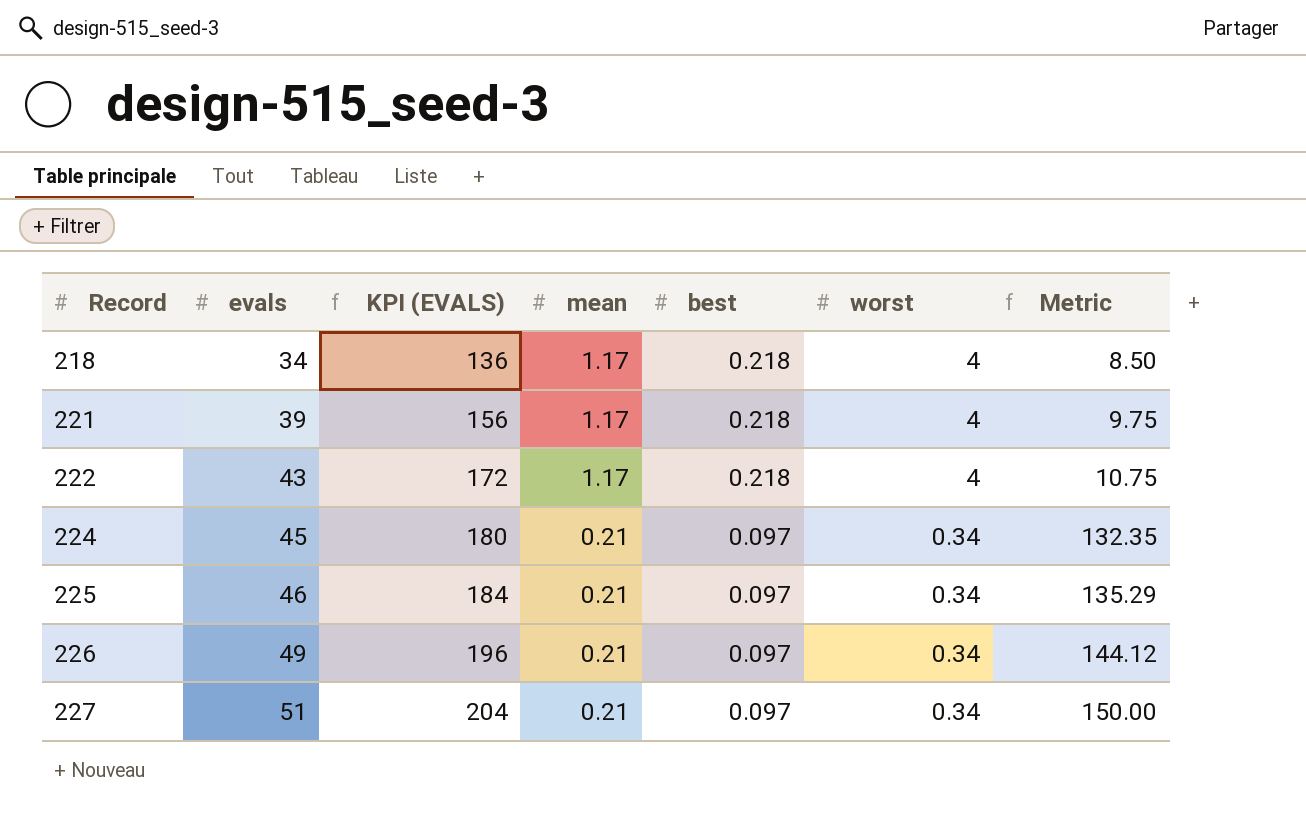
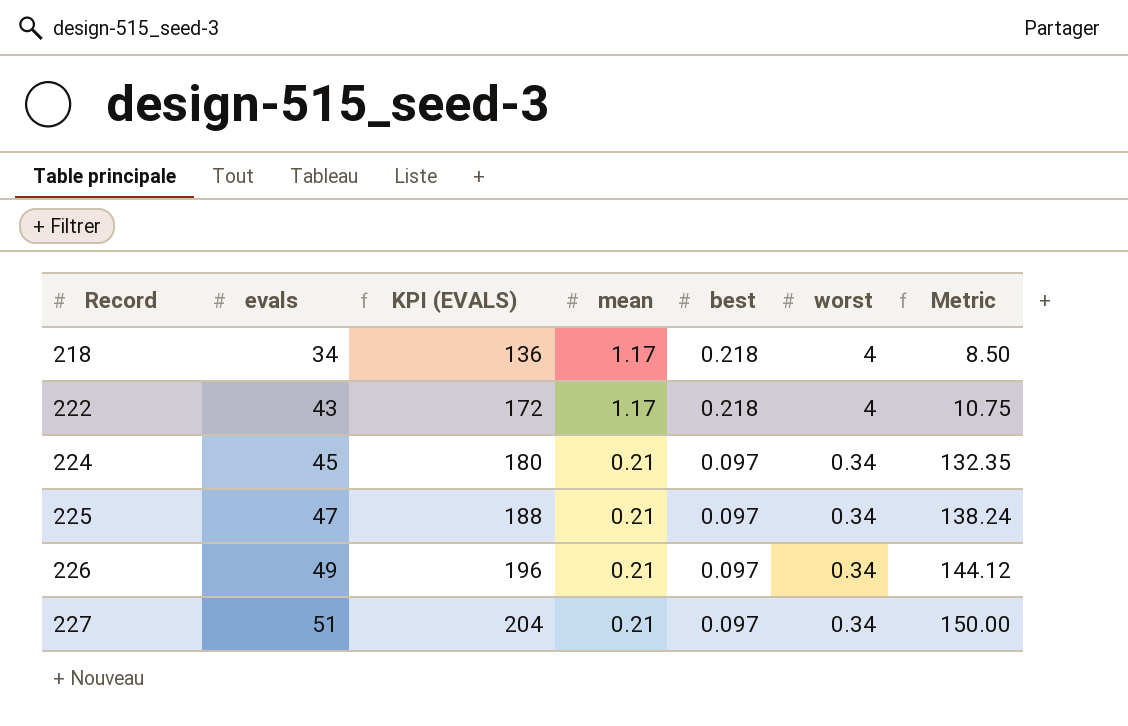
row 221: 39 | 156 | 1.17 | 0.218 | 4 | 9.75 -> none
225 | evals: 46 -> 47
225 | KPI (EVALS): 184 -> 188
225 | Metric: 135.29 -> 138.24

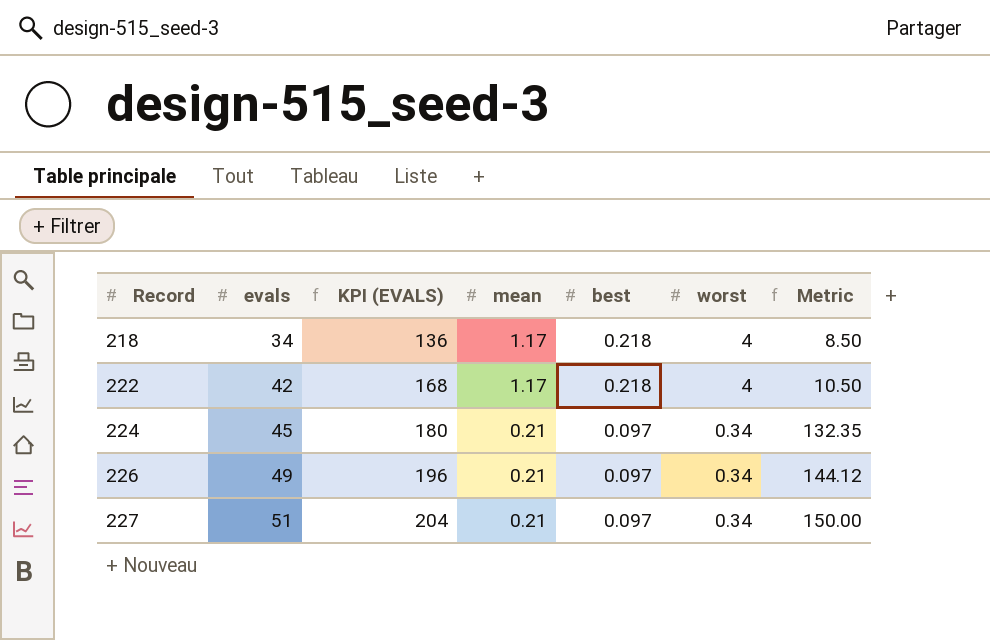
row 225: 47 | 188 | 0.21 | 0.097 | 0.34 | 138.24 -> none
222 | evals: 43 -> 42
222 | KPI (EVALS): 172 -> 168
222 | Metric: 10.75 -> 10.50

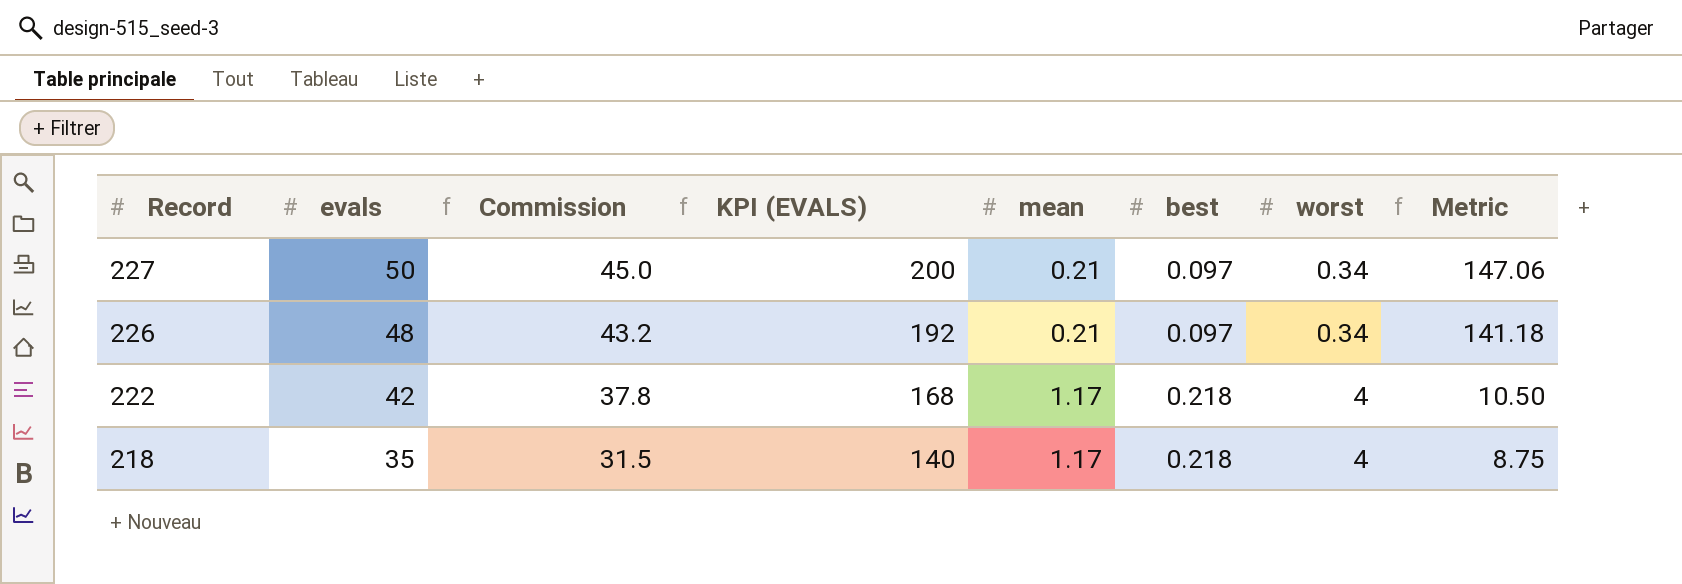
row order: Record ascending -> Record descending
column Commission | formula: none -> [evals] * 0.9
row 224: 45 | 180 | 0.21 | 0.097 | 0.34 | 132.35 -> none
227 | evals: 51 -> 50
227 | KPI (EVALS): 204 -> 200
227 | Metric: 150.00 -> 147.06
226 | evals: 49 -> 48
226 | KPI (EVALS): 196 -> 192
226 | Metric: 144.12 -> 141.18
218 | evals: 34 -> 35
218 | KPI (EVALS): 136 -> 140
218 | Metric: 8.50 -> 8.75

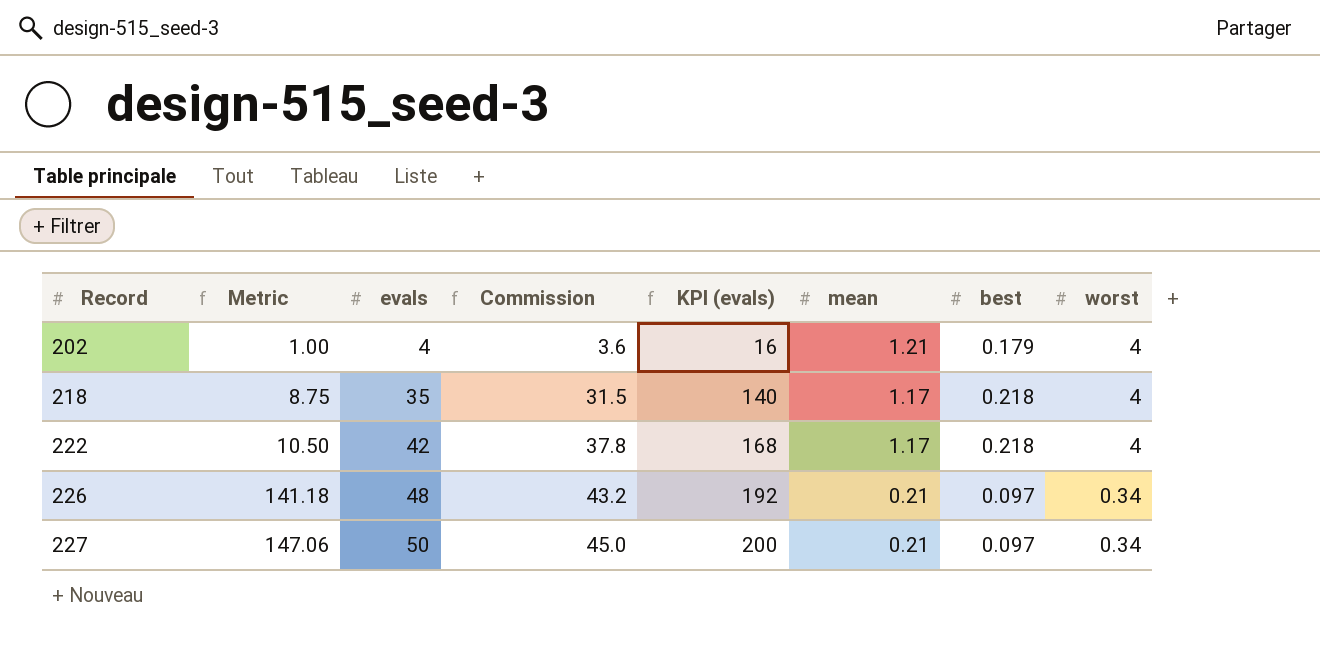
row order: Record descending -> Record ascending
column Metric | position: 8 -> 2
column name: KPI (EVALS) -> KPI (evals)
row 202: none -> 1.00 | 4 | 3.6 | 16 | 1.21 | 0.179 | 4

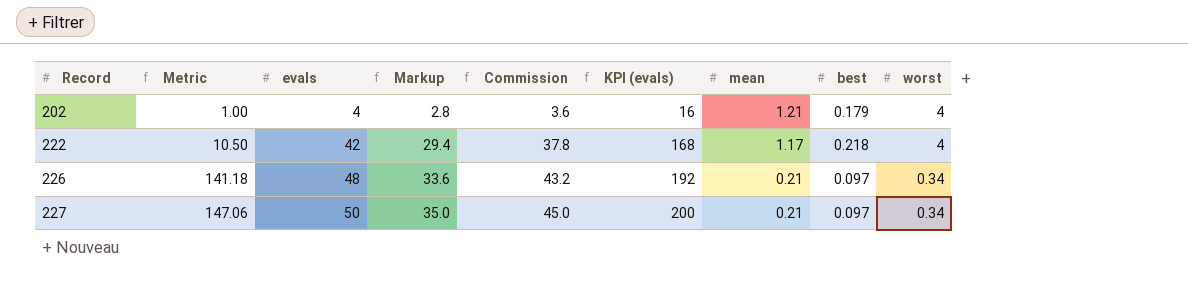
column Markup | formula: none -> [evals] * 0.7
row 218: 8.75 | 35 | 31.5 | 140 | 1.17 | 0.218 | 4 -> none

